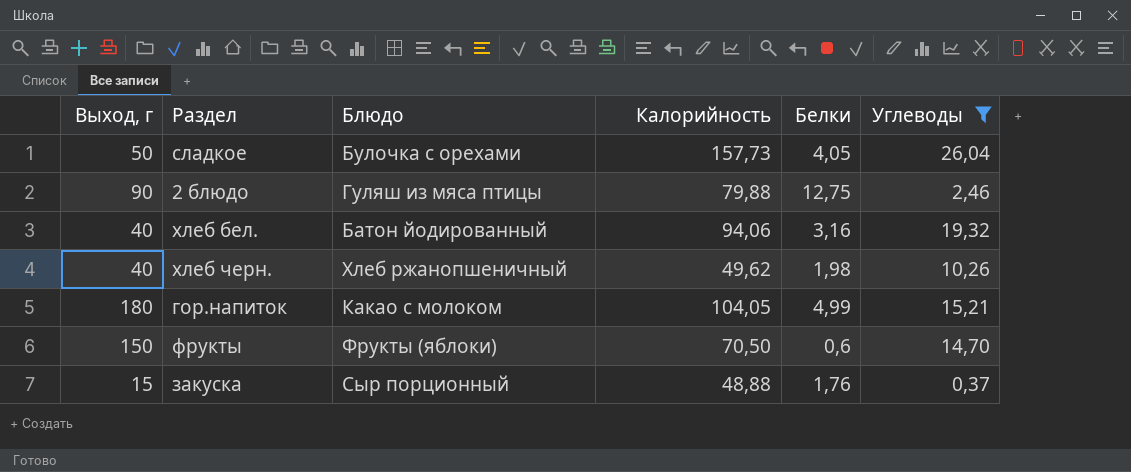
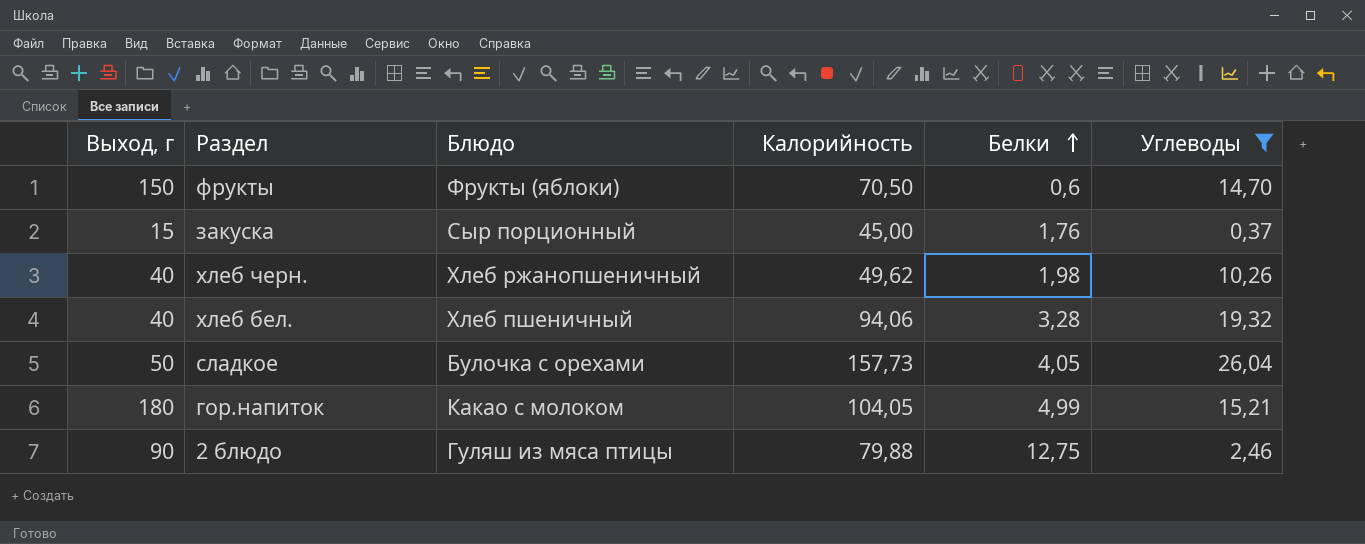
row order: none -> Белки ascending
закуска | Калорийность: 48,88 -> 45,00
хлеб бел. | Блюдо: Батон йодированный -> Хлеб пшеничный
хлеб бел. | Белки: 3,16 -> 3,28

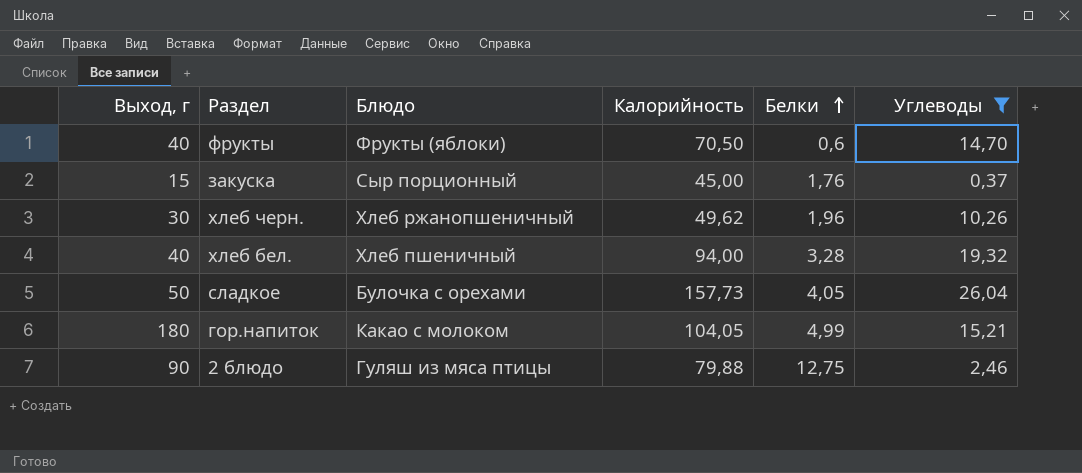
фрукты | Выход, г: 150 -> 40
хлеб черн. | Выход, г: 40 -> 30
хлеб черн. | Белки: 1,98 -> 1,96
хлеб бел. | Калорийность: 94,06 -> 94,00

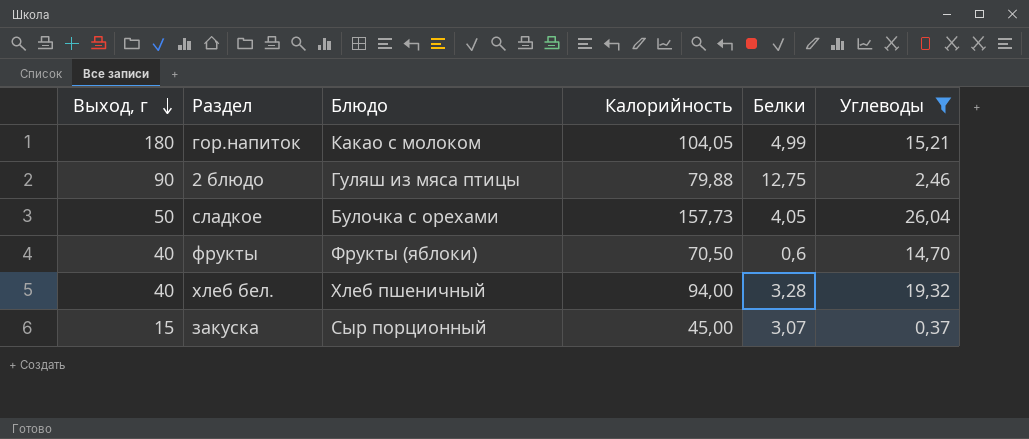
row order: Белки ascending -> Выход, г descending
row хлеб черн.: 30 | Хлеб ржанопшеничный | 49,62 | 1,96 | 10,26 -> none
закуска | Белки: 1,76 -> 3,07

